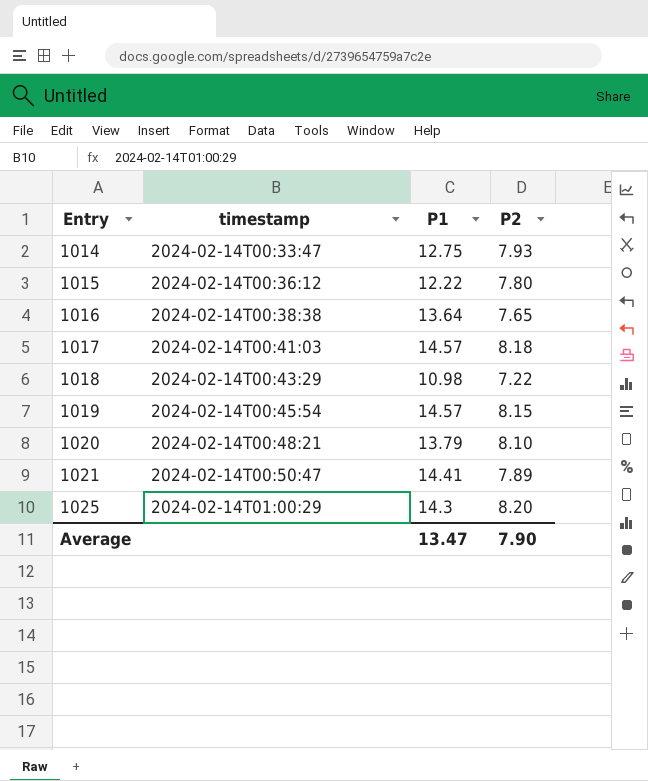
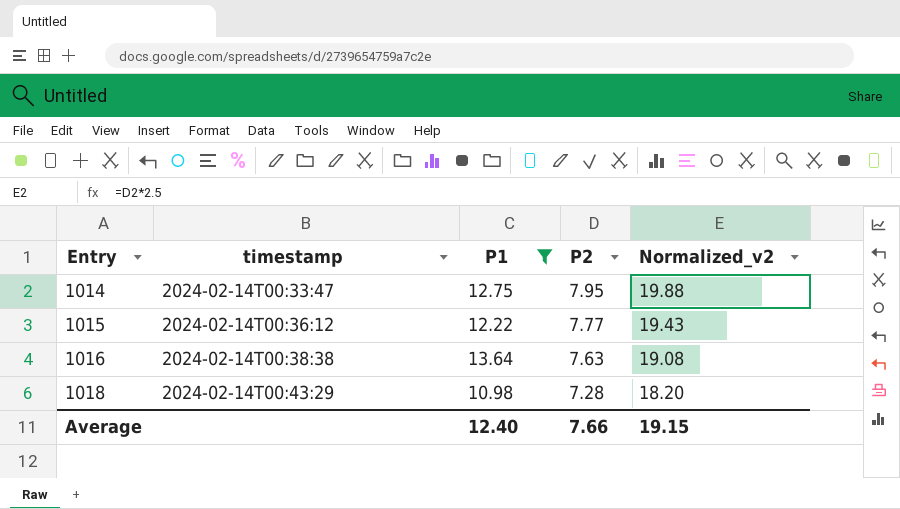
filter: none -> P1 <= 13.64
column Normalized_v2 | formula: none -> [P2] * 2.5
1014 | P2: 7.93 -> 7.95
1015 | P2: 7.80 -> 7.77
1016 | P2: 7.65 -> 7.63
1018 | P2: 7.22 -> 7.28
Average | P1: 13.47 -> 12.40
Average | P2: 7.90 -> 7.66

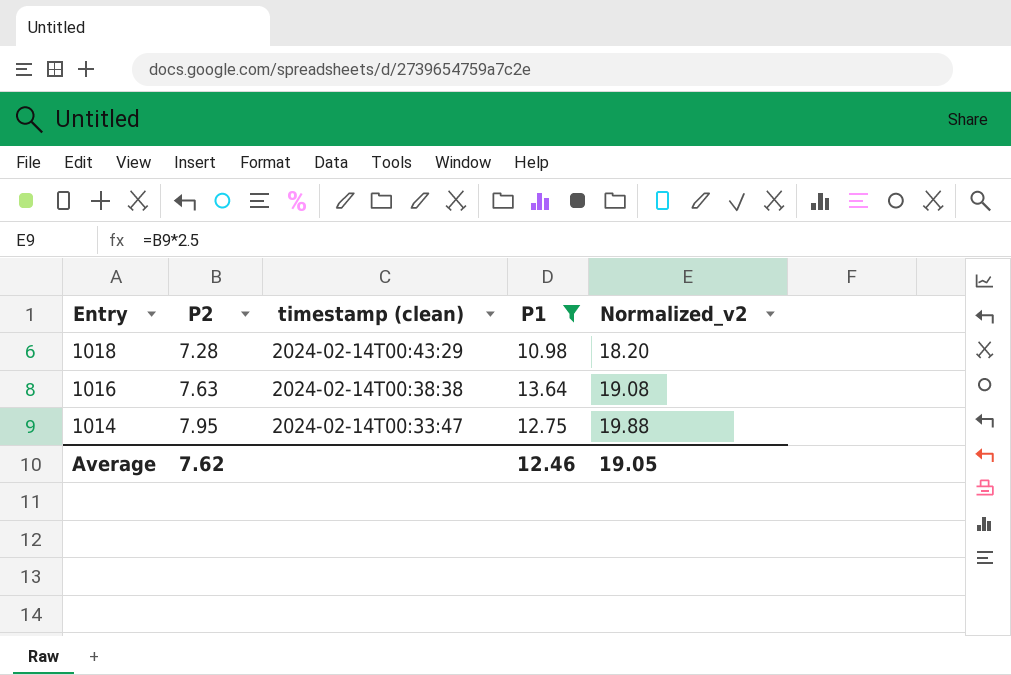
row order: Entry ascending -> Entry descending
column P2 | position: 4 -> 2
column name: timestamp -> timestamp (clean)
row 1015: 2024-02-14T00:36:12 | 12.22 | 7.77 | 19.43 -> none
Average | P2: 7.66 -> 7.62
Average | P1: 12.40 -> 12.46
Average | Normalized_v2: 19.15 -> 19.05

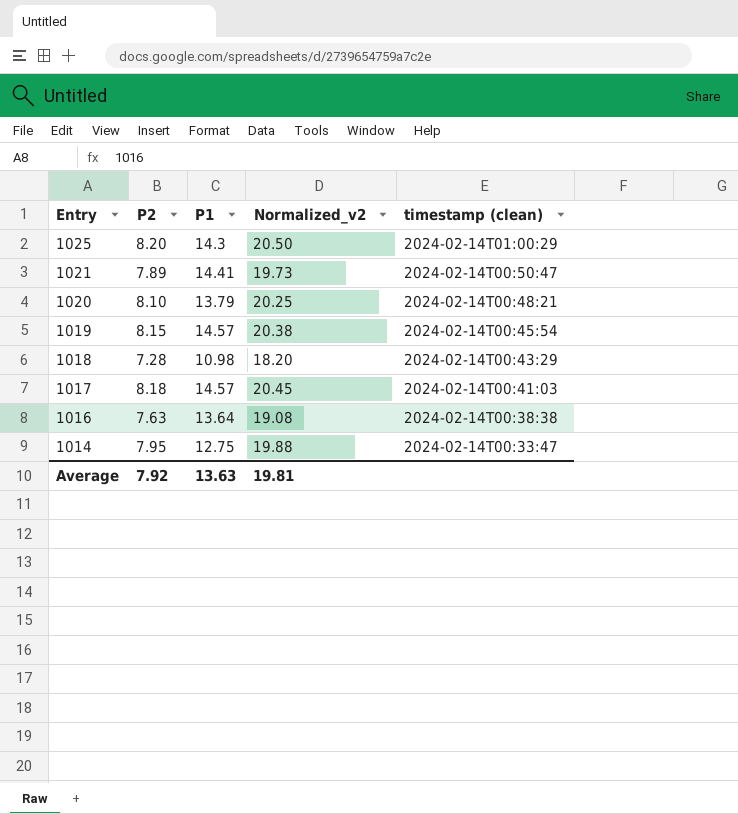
filter: P1 <= 13.64 -> none
column timestamp (clean) | position: 3 -> 5
Average | P2: 7.62 -> 7.92
Average | P1: 12.46 -> 13.63
Average | Normalized_v2: 19.05 -> 19.81

